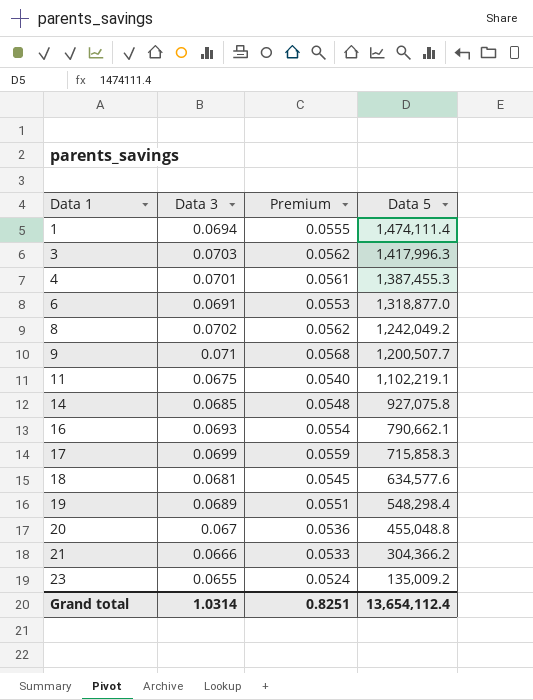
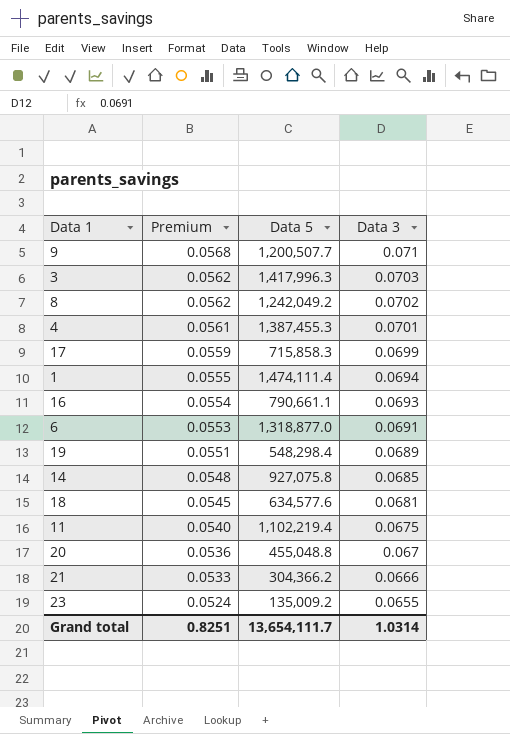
row order: Data 1 ascending -> Premium descending
column Data 3 | position: 2 -> 4
16 | Data 5: 790,662.1 -> 790,661.1
11 | Data 5: 1,102,219.1 -> 1,102,219.4
Grand total | Data 5: 13,654,112.4 -> 13,654,111.7

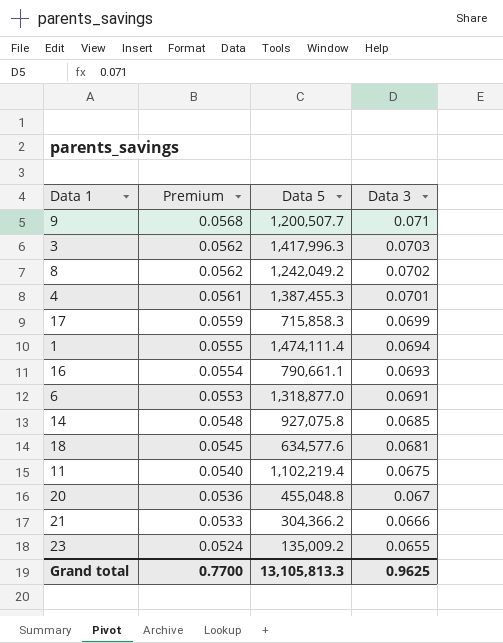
row 19: 0.0551 | 548,298.4 | 0.0689 -> none
Grand total | Premium: 0.8251 -> 0.7700
Grand total | Data 5: 13,654,111.7 -> 13,105,813.3
Grand total | Data 3: 1.0314 -> 0.9625

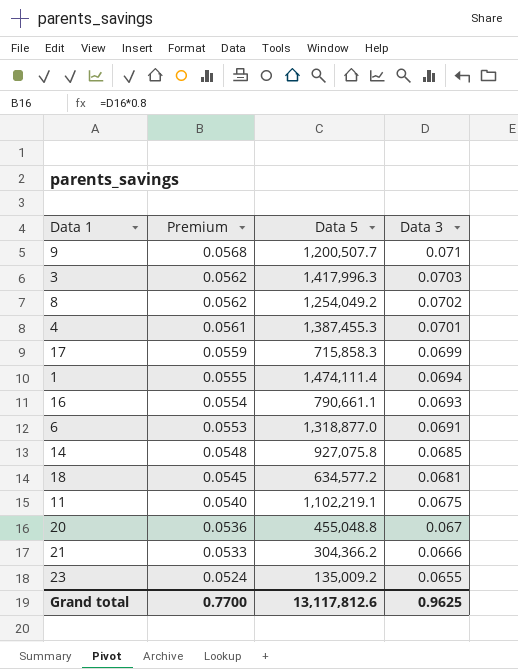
8 | Data 5: 1,242,049.2 -> 1,254,049.2
18 | Data 5: 634,577.6 -> 634,577.2
11 | Data 5: 1,102,219.4 -> 1,102,219.1
Grand total | Data 5: 13,105,813.3 -> 13,117,812.6

